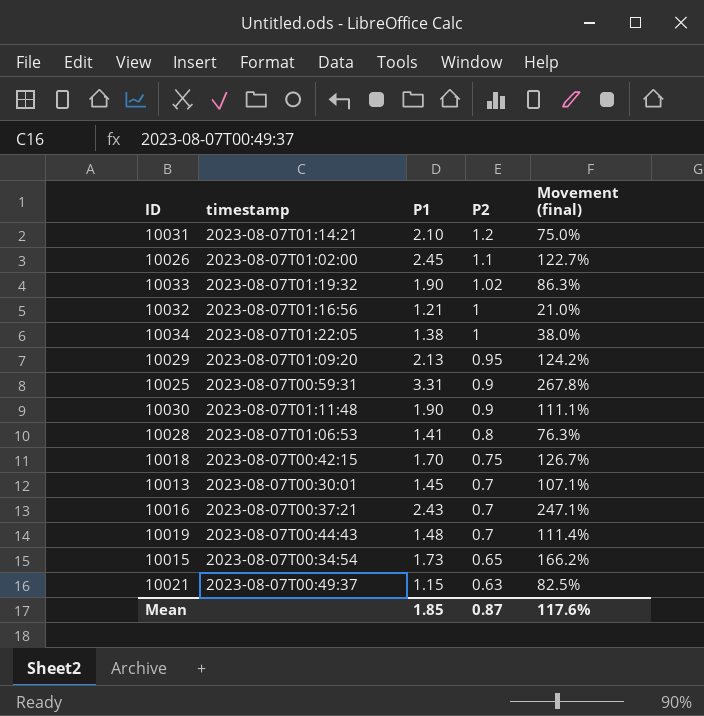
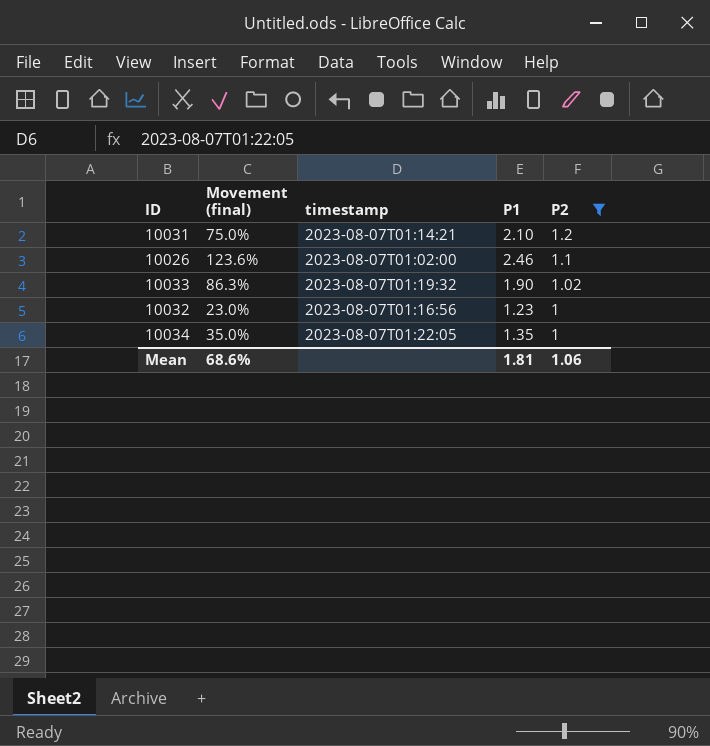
filter: none -> P2 >= 1
column Movement (final) | position: 5 -> 2
10026 | Movement (final): 122.7% -> 123.6%
10026 | P1: 2.45 -> 2.46
10032 | Movement (final): 21.0% -> 23.0%
10032 | P1: 1.21 -> 1.23
10034 | Movement (final): 38.0% -> 35.0%
10034 | P1: 1.38 -> 1.35
Mean | Movement (final): 117.6% -> 68.6%
Mean | P1: 1.85 -> 1.81
Mean | P2: 0.87 -> 1.06

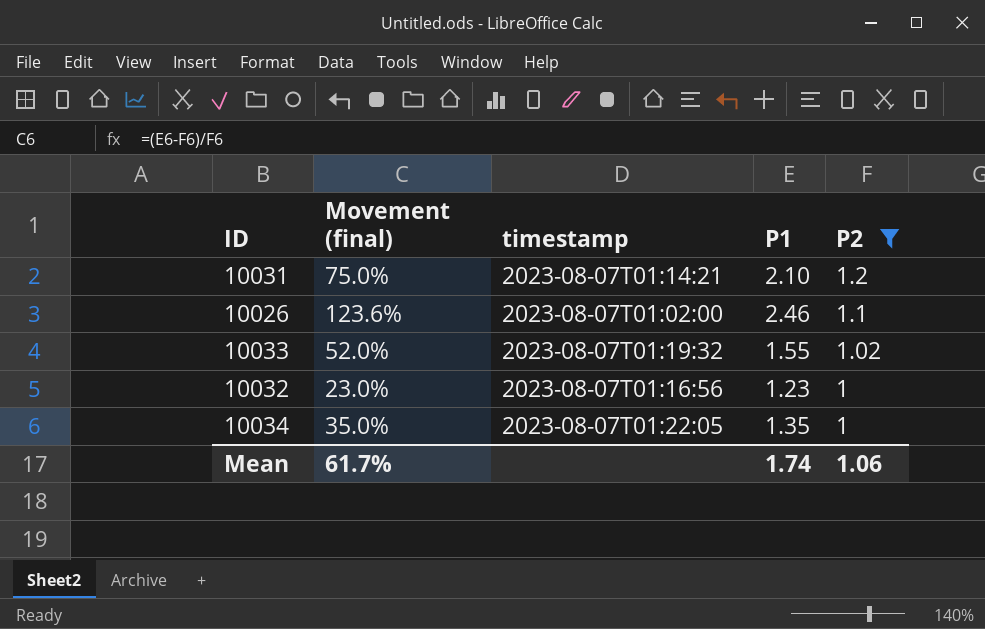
10033 | Movement (final): 86.3% -> 52.0%
10033 | P1: 1.90 -> 1.55
Mean | Movement (final): 68.6% -> 61.7%
Mean | P1: 1.81 -> 1.74

